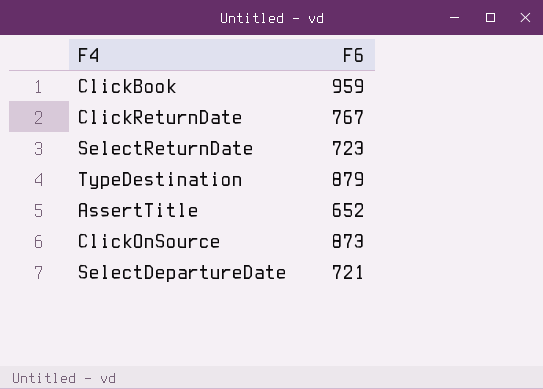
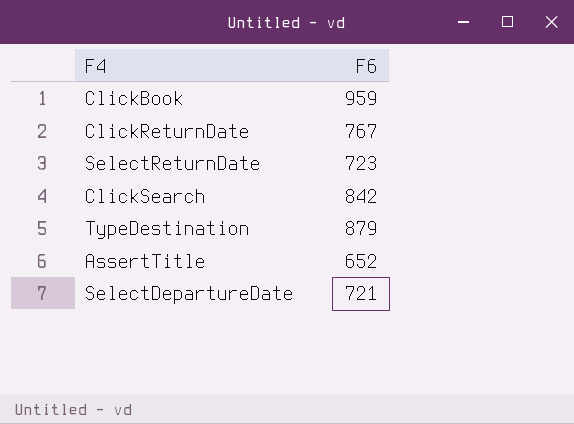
row ClickOnSource: 873 -> none
row ClickSearch: none -> 842

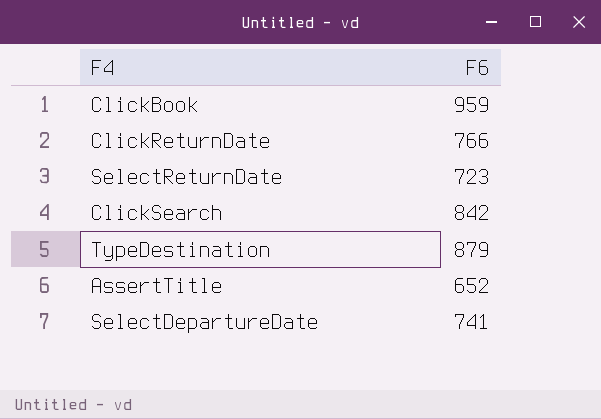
ClickReturnDate | F6: 767 -> 766
SelectDepartureDate | F6: 721 -> 741

